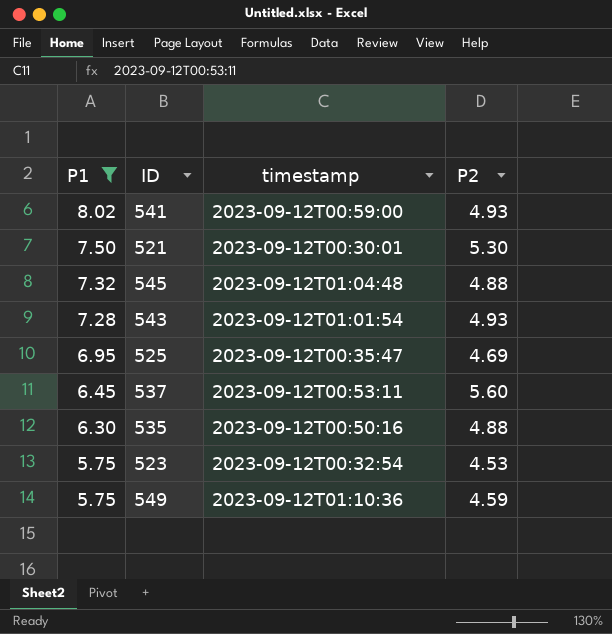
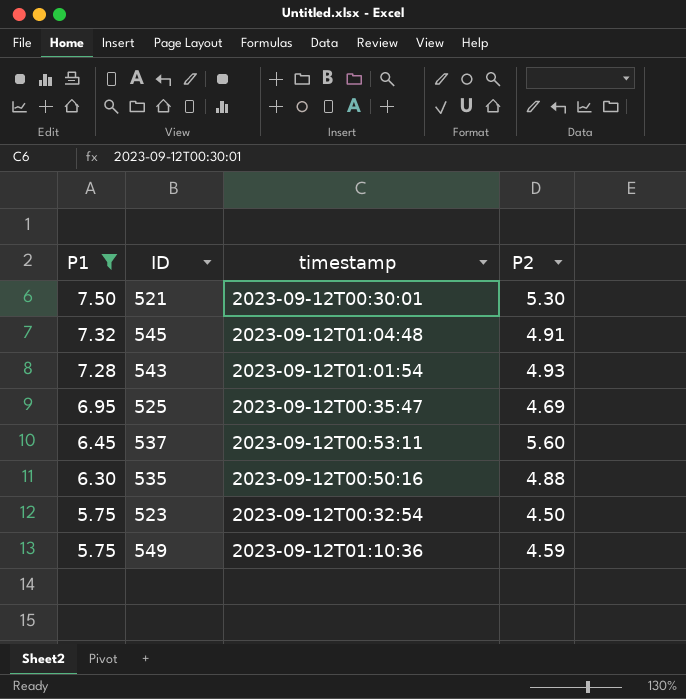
row 541: 8.02 | 2023-09-12T00:59:00 | 4.93 -> none
545 | P2: 4.88 -> 4.91
523 | P2: 4.53 -> 4.50

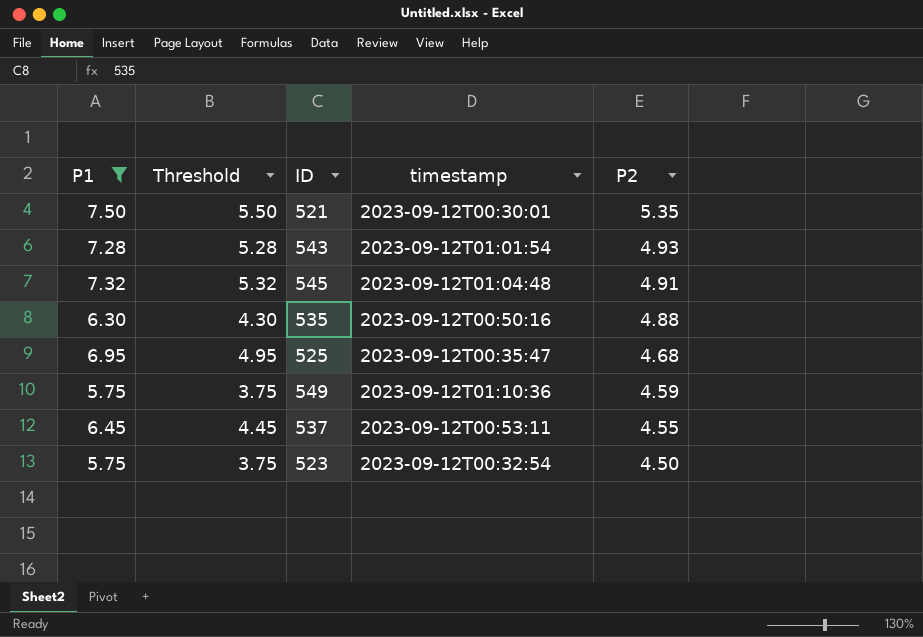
row order: P1 descending -> P2 descending
column Threshold | formula: none -> [P1] - 2
521 | P2: 5.30 -> 5.35
525 | P2: 4.69 -> 4.68
537 | P2: 5.60 -> 4.55

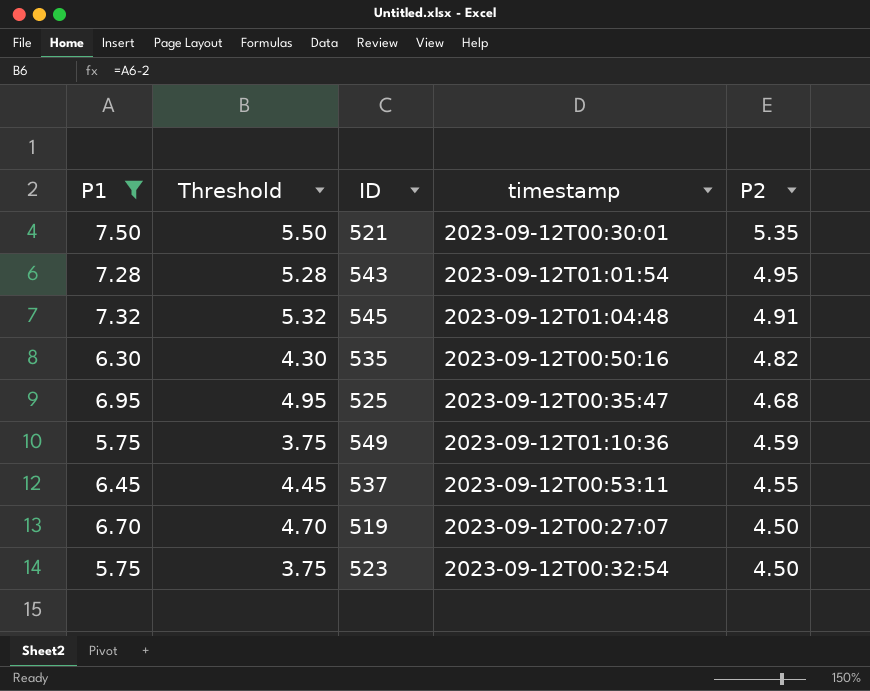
543 | P2: 4.93 -> 4.95
535 | P2: 4.88 -> 4.82
row 519: none -> 6.70 | 4.70 | 2023-09-12T00:27:07 | 4.50

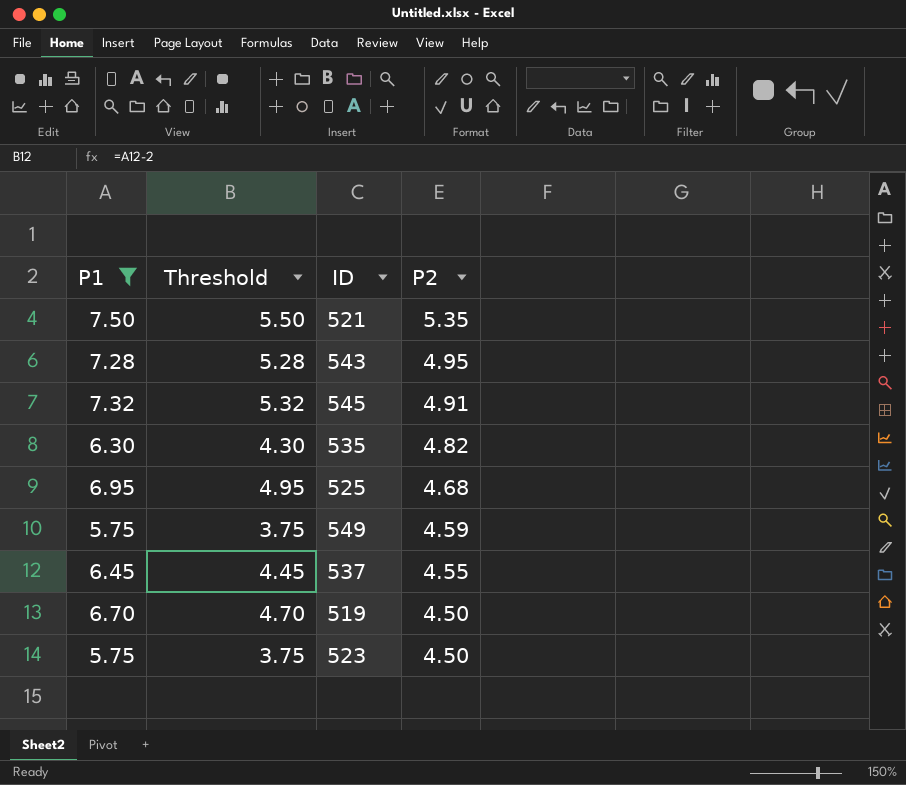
column timestamp | position: 4 -> none

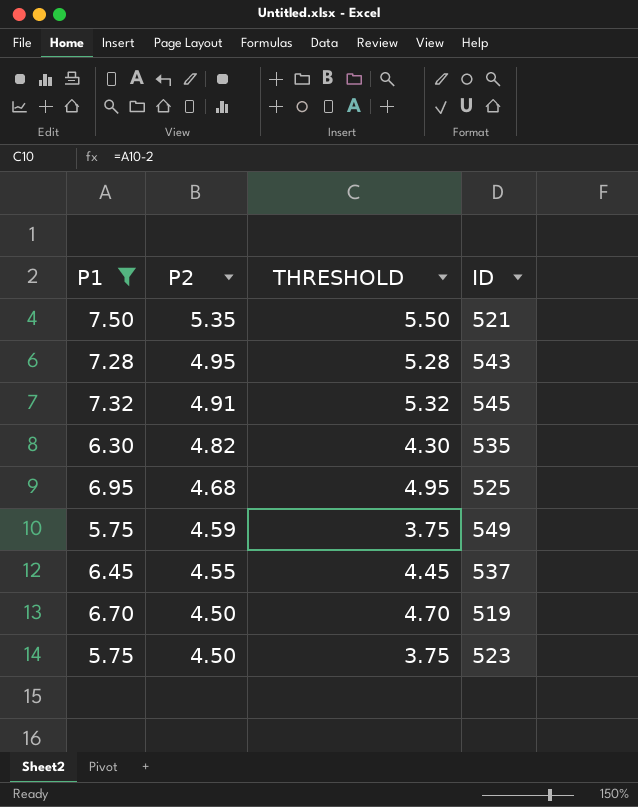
column P2 | position: 4 -> 2
column name: Threshold -> THRESHOLD

